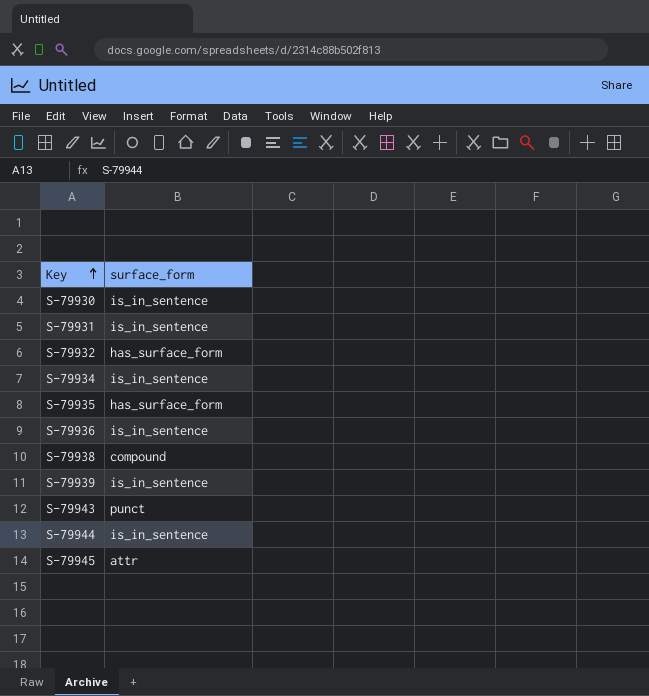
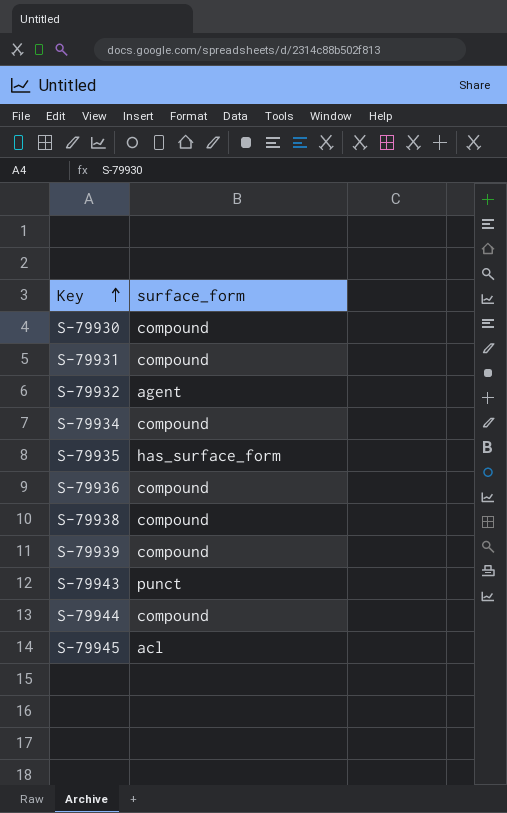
S-79930 | surface_form: is_in_sentence -> compound
S-79931 | surface_form: is_in_sentence -> compound
S-79932 | surface_form: has_surface_form -> agent
S-79934 | surface_form: is_in_sentence -> compound
S-79936 | surface_form: is_in_sentence -> compound
S-79939 | surface_form: is_in_sentence -> compound
S-79944 | surface_form: is_in_sentence -> compound
S-79945 | surface_form: attr -> acl

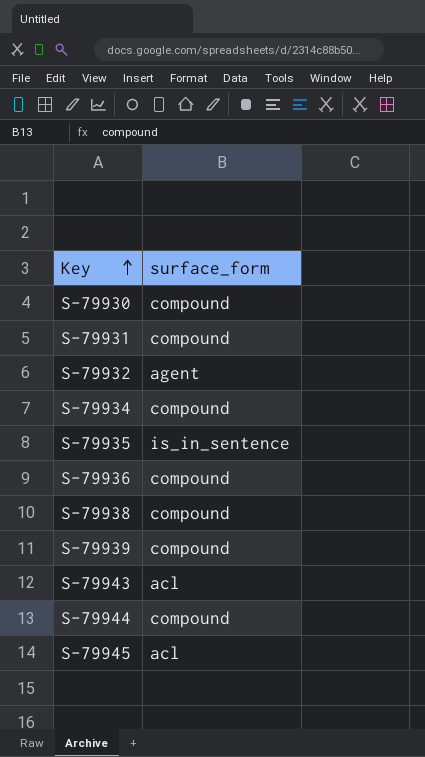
S-79935 | surface_form: has_surface_form -> is_in_sentence
S-79943 | surface_form: punct -> acl

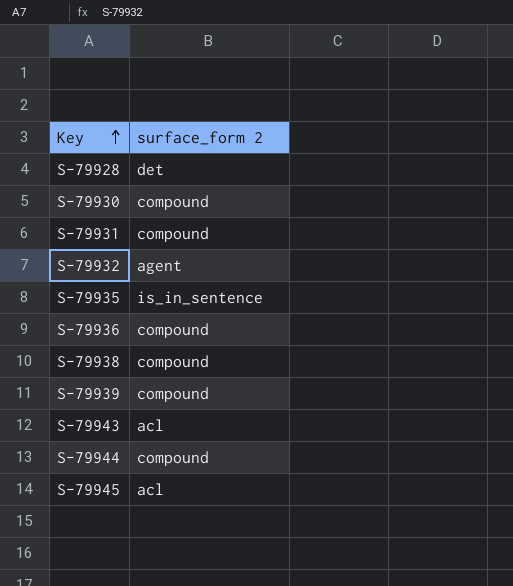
column name: surface_form -> surface_form 2
row S-79934: compound -> none
row S-79928: none -> det

